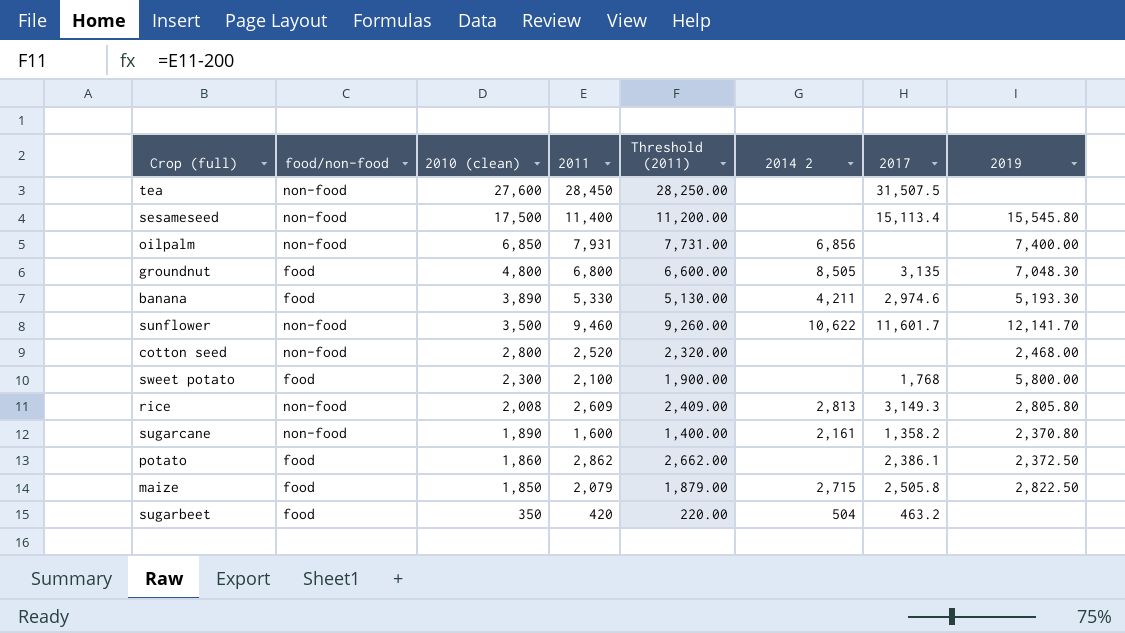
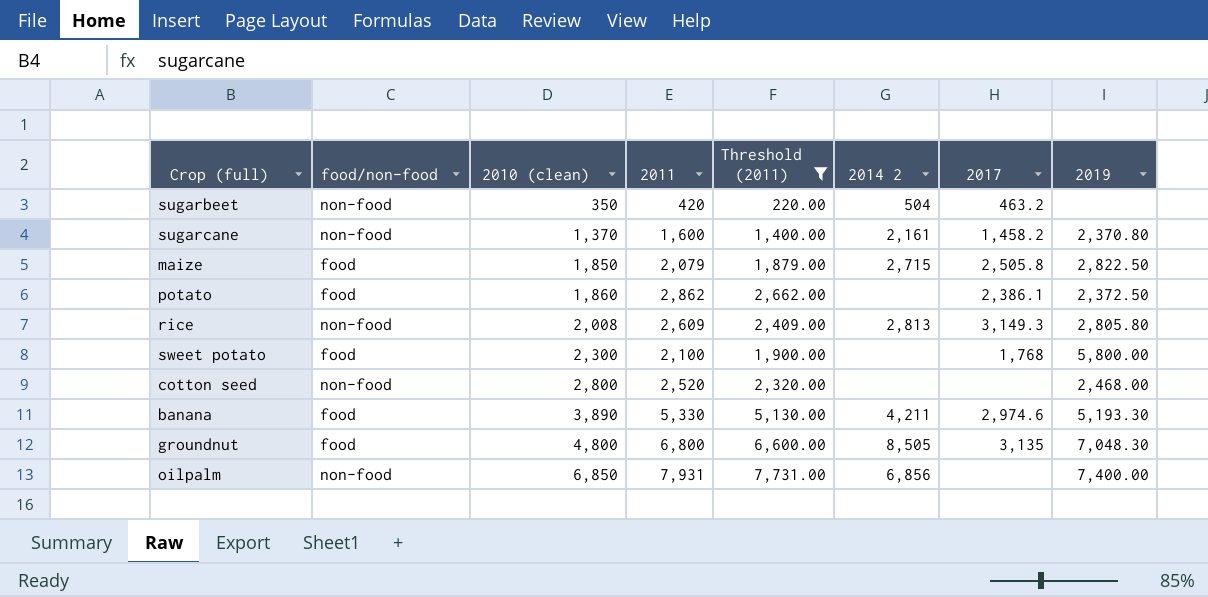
filter: none -> Threshold (2011) <= 7,731.00
row order: 2010 (clean) descending -> 2010 (clean) ascending
sugarbeet | food/non-food: food -> non-food
sugarcane | 2010 (clean): 1,890 -> 1,370
sugarcane | 2017: 1,358.2 -> 1,458.2

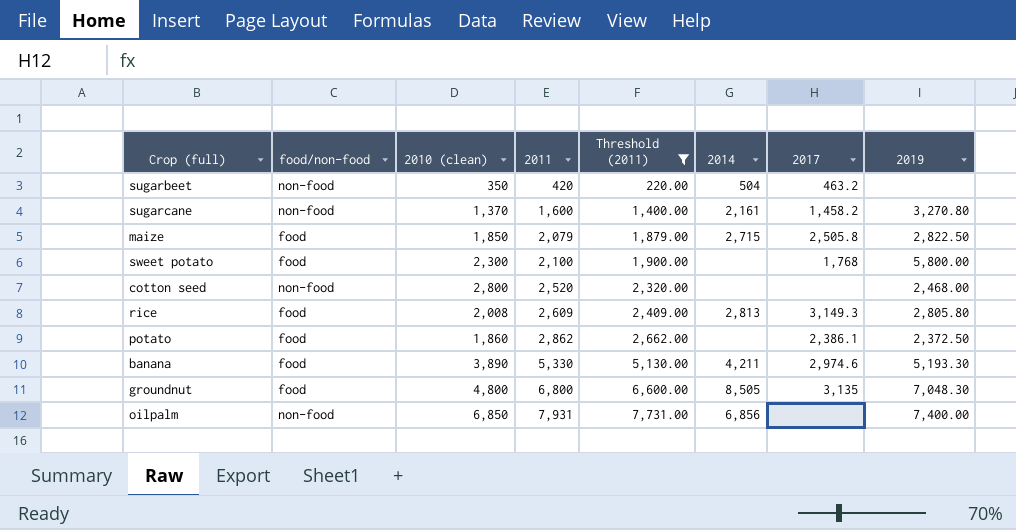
row order: 2010 (clean) ascending -> 2011 ascending
column name: 2014 2 -> 2014
sugarcane | 2019: 2,370.80 -> 3,270.80
rice | food/non-food: non-food -> food

